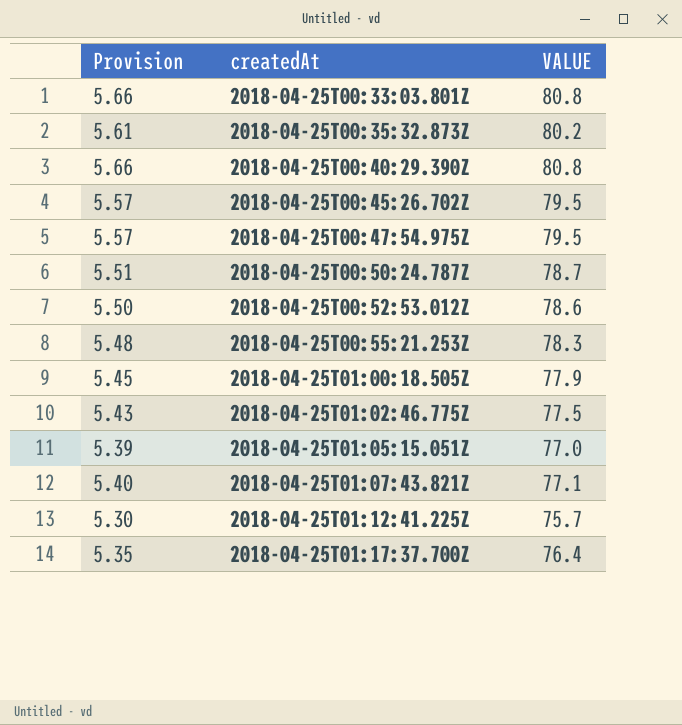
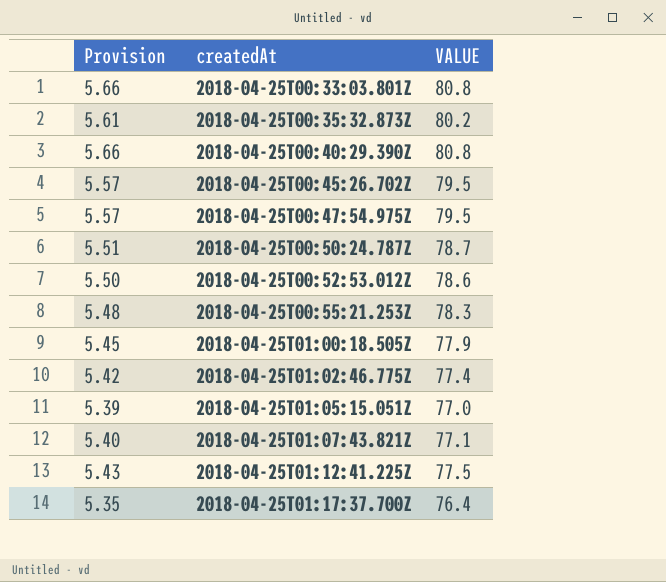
2018-04-25T01:02:46.775Z | Provision: 5.43 -> 5.42
2018-04-25T01:02:46.775Z | VALUE: 77.5 -> 77.4
2018-04-25T01:12:41.225Z | Provision: 5.30 -> 5.43
2018-04-25T01:12:41.225Z | VALUE: 75.7 -> 77.5

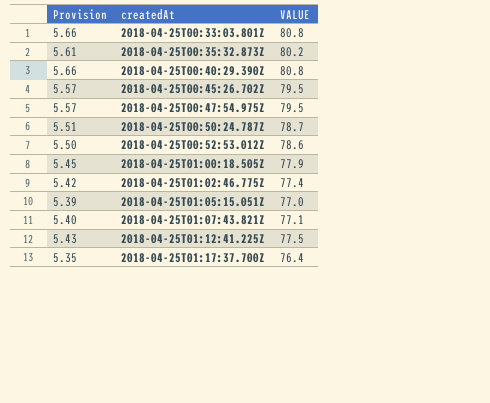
row 2018-04-25T00:55:21.253Z: 5.48 | 78.3 -> none

